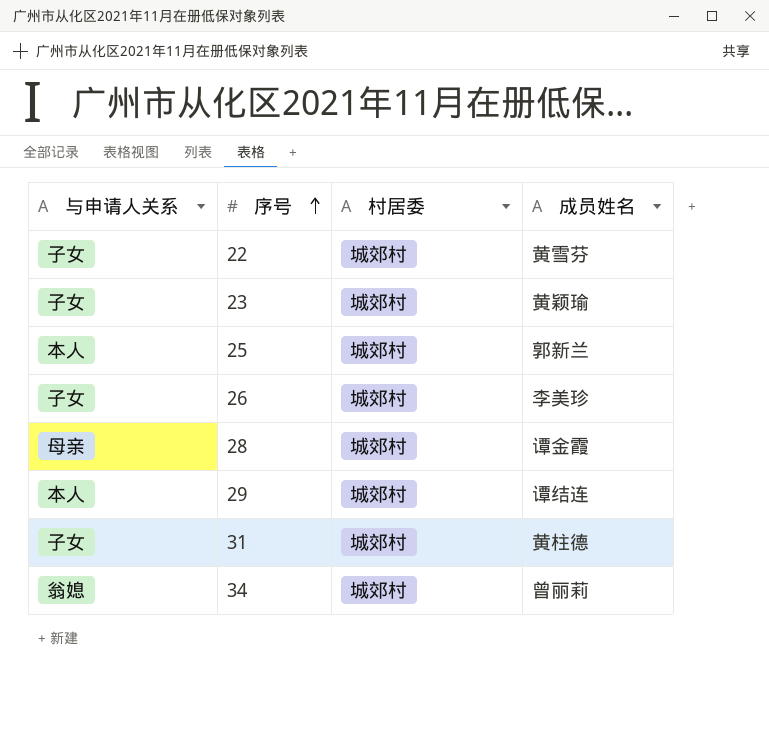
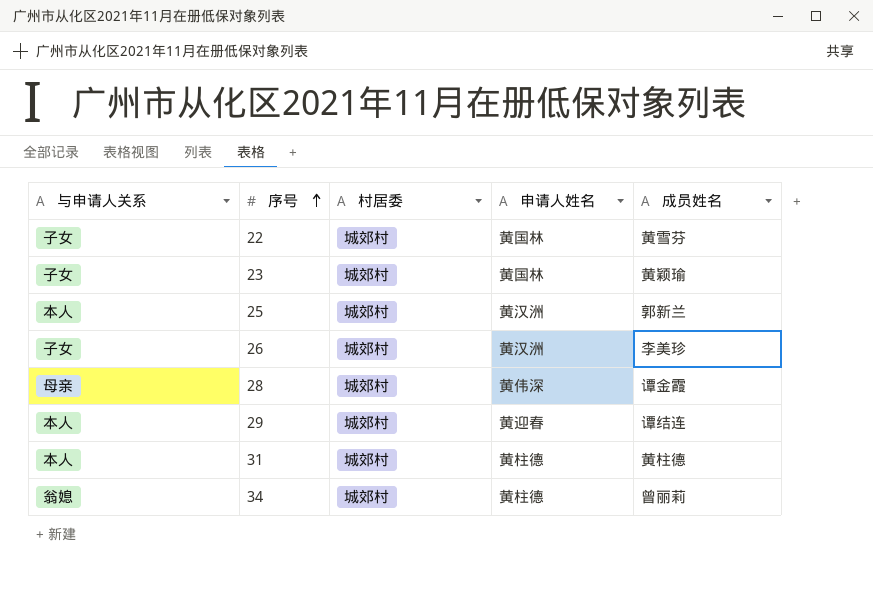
column 申请人姓名 | position: none -> 4
31 | 与申请人关系: 子女 -> 本人

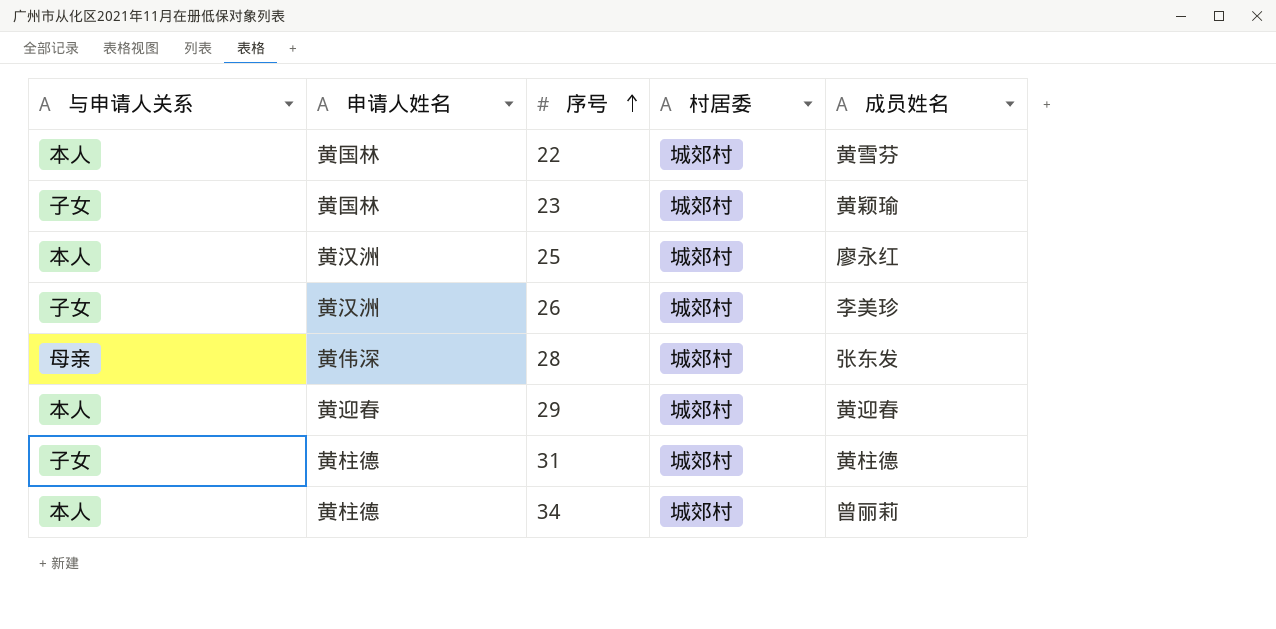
column 申请人姓名 | position: 4 -> 2
22 | 与申请人关系: 子女 -> 本人
25 | 成员姓名: 郭新兰 -> 廖永红
28 | 成员姓名: 谭金霞 -> 张东发
29 | 成员姓名: 谭结连 -> 黄迎春
31 | 与申请人关系: 本人 -> 子女
34 | 与申请人关系: 翁媳 -> 本人

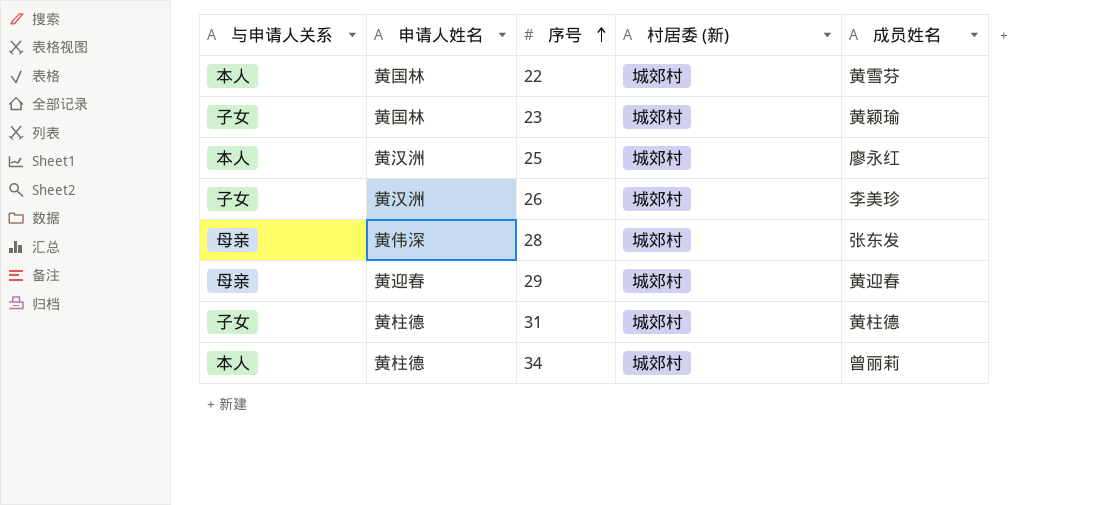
column name: 村居委 -> 村居委 (新)
29 | 与申请人关系: 本人 -> 母亲

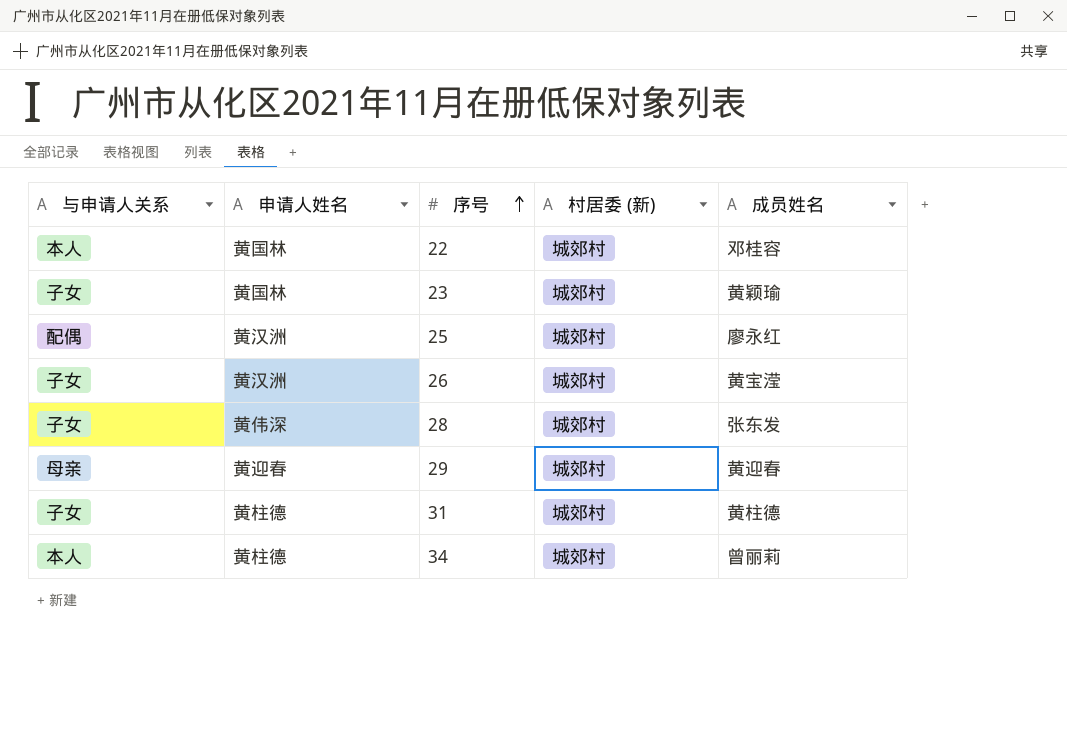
22 | 成员姓名: 黄雪芬 -> 邓桂容
25 | 与申请人关系: 本人 -> 配偶
26 | 成员姓名: 李美珍 -> 黄宝滢
28 | 与申请人关系: 母亲 -> 子女

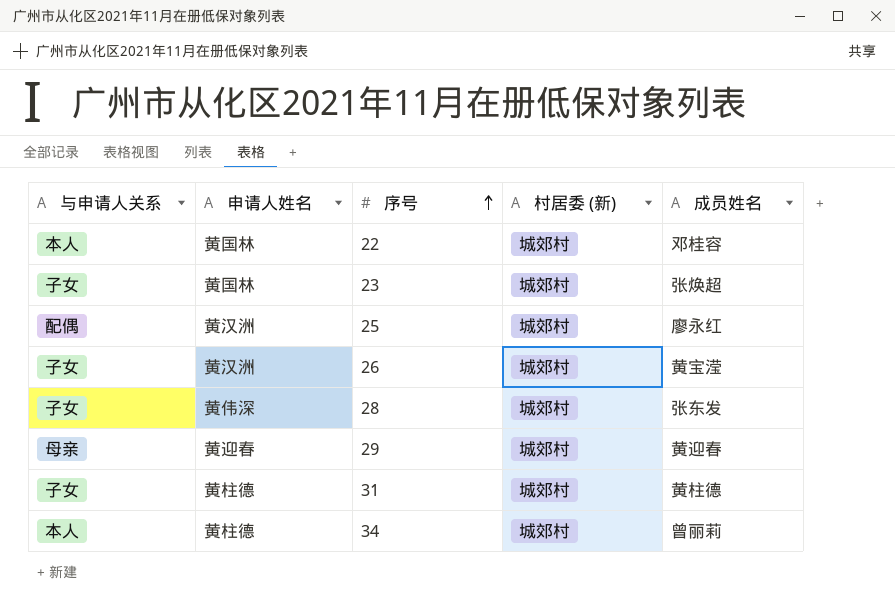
23 | 成员姓名: 黄颖瑜 -> 张焕超

